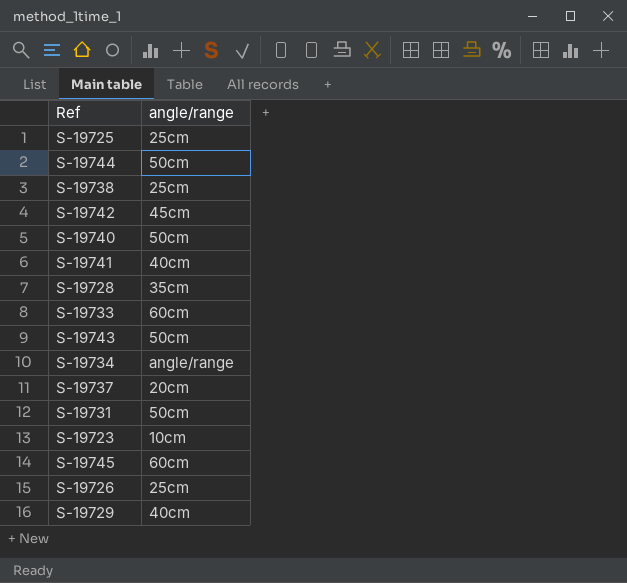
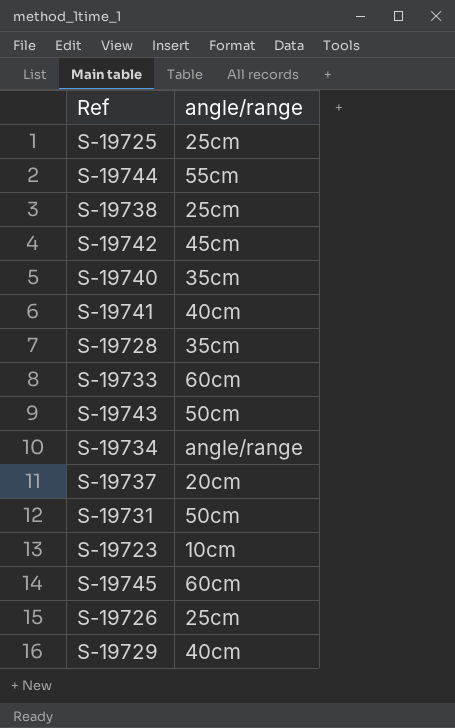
S-19744 | angle/range: 50cm -> 55cm
S-19740 | angle/range: 50cm -> 35cm

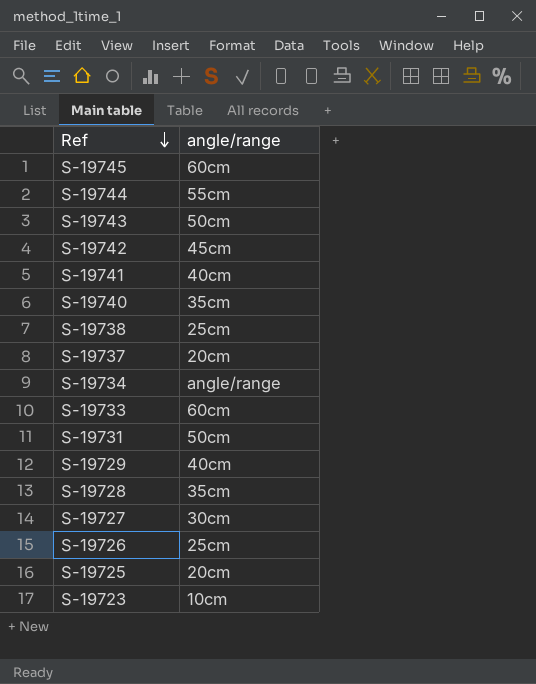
row order: none -> Ref descending
row S-19727: none -> 30cm
S-19725 | angle/range: 25cm -> 20cm

